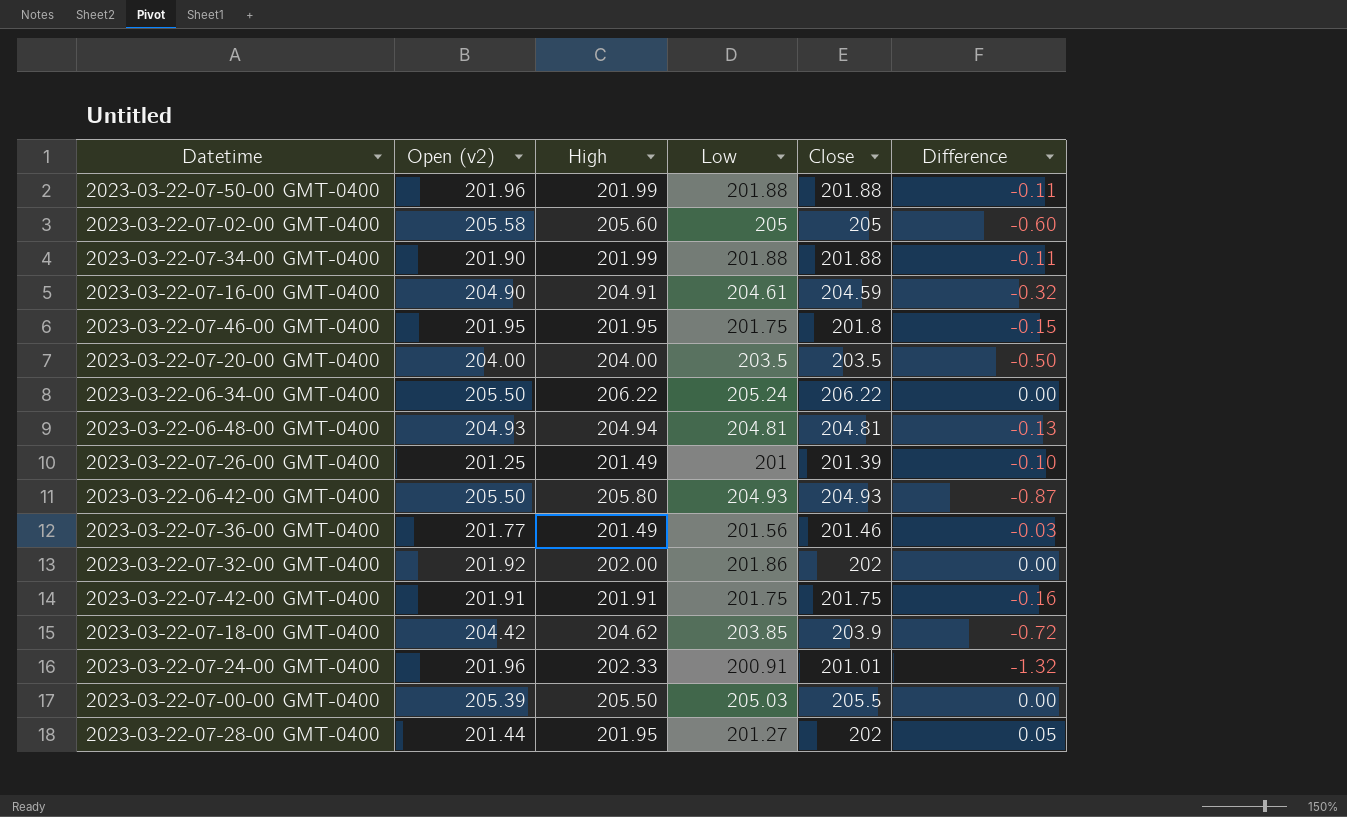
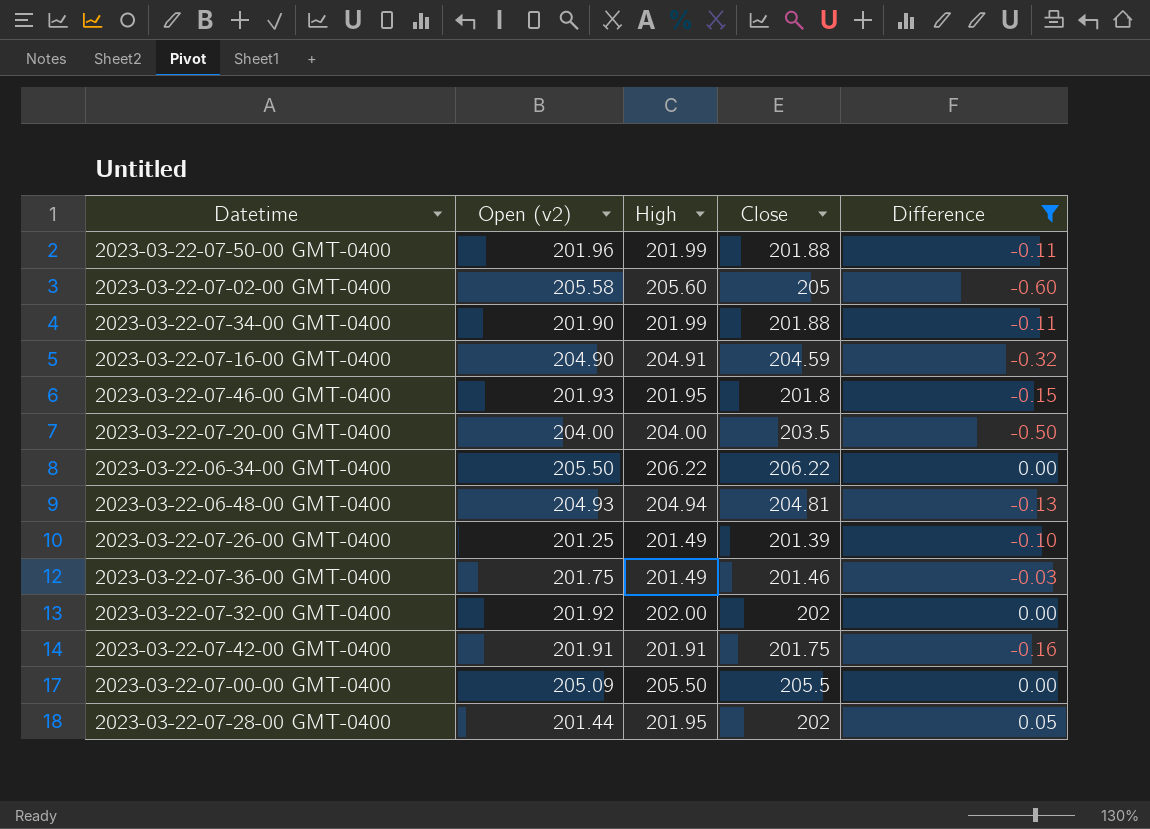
filter: none -> Difference >= -0.60
column Low | position: 4 -> none
2023-03-22-07-46-00 GMT-0400 | Open (v2): 201.95 -> 201.93
2023-03-22-07-36-00 GMT-0400 | Open (v2): 201.77 -> 201.75
2023-03-22-07-00-00 GMT-0400 | Open (v2): 205.39 -> 205.09

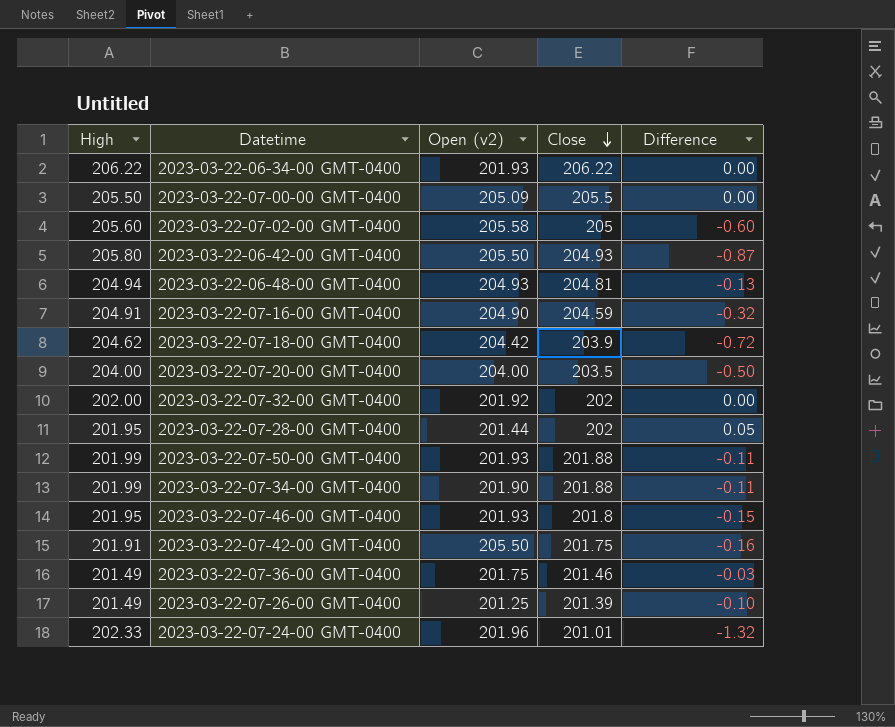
filter: Difference >= -0.60 -> none
row order: none -> Close descending
column High | position: 3 -> 1
2023-03-22-06-34-00 GMT-0400 | Open (v2): 205.50 -> 201.93
2023-03-22-07-50-00 GMT-0400 | Open (v2): 201.96 -> 201.93
2023-03-22-07-42-00 GMT-0400 | Open (v2): 201.91 -> 205.50

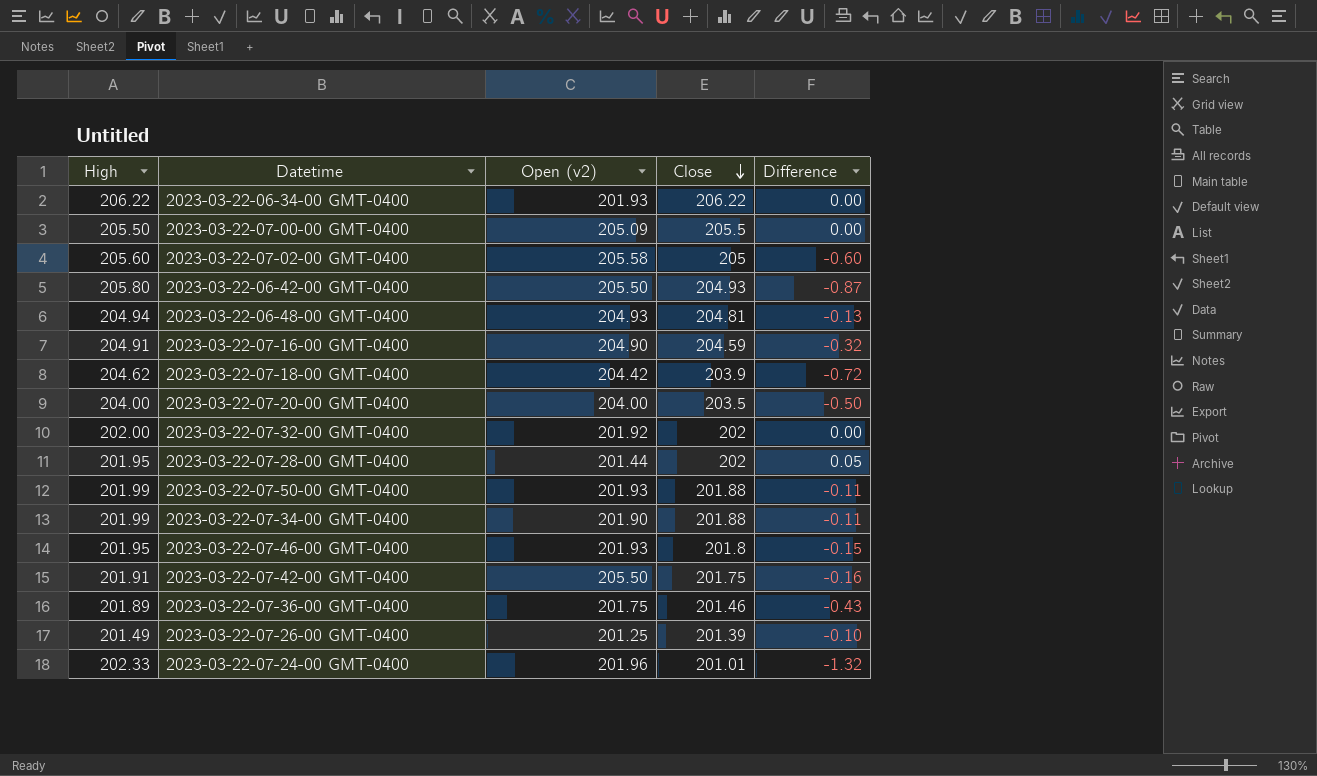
2023-03-22-07-36-00 GMT-0400 | High: 201.49 -> 201.89
2023-03-22-07-36-00 GMT-0400 | Difference: -0.03 -> -0.43

